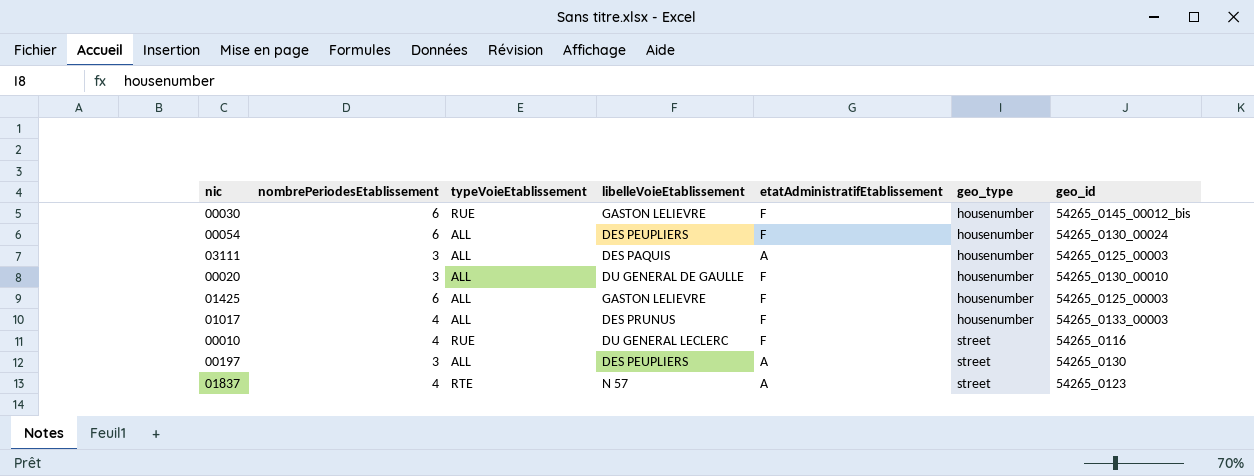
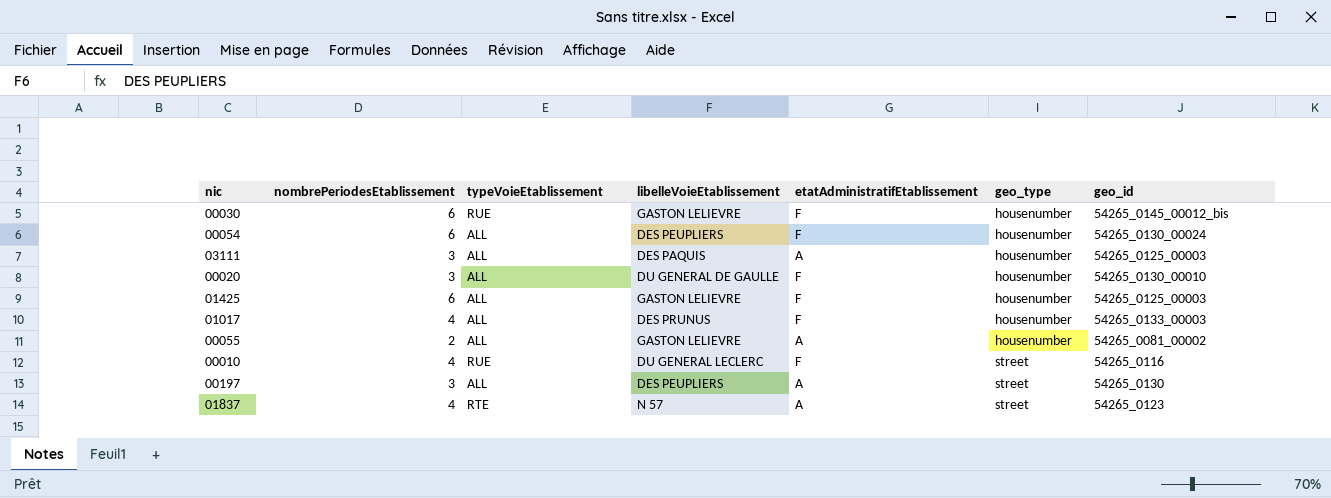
row 00055: none -> 2 | ALL | GASTON LELIEVRE | A | housenumber | 54265_0081_00002

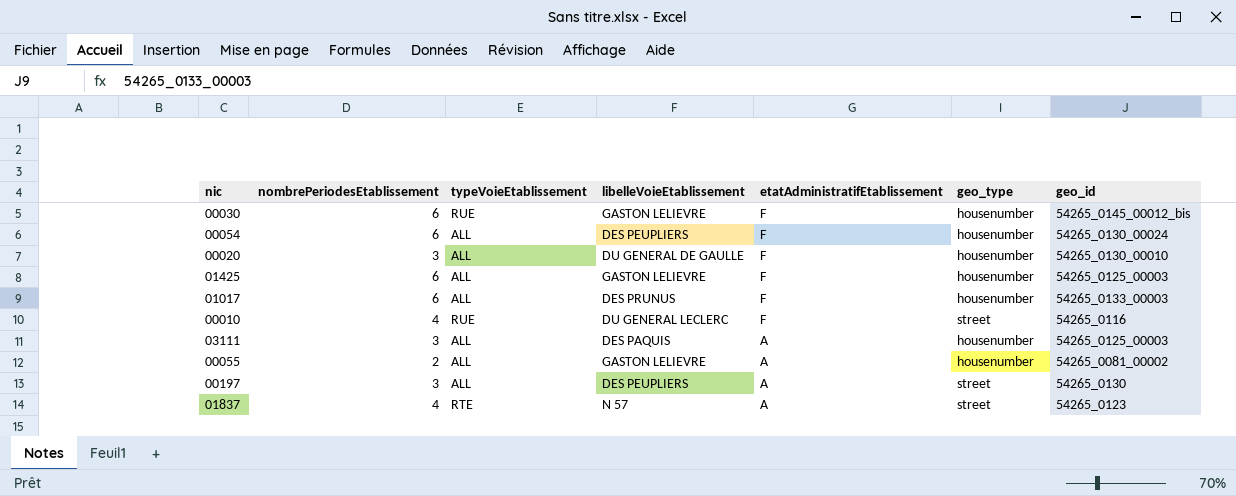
row order: geo_type ascending -> etatAdministratifEtablissement descending
01017 | nombrePeriodesEtablissement: 4 -> 6

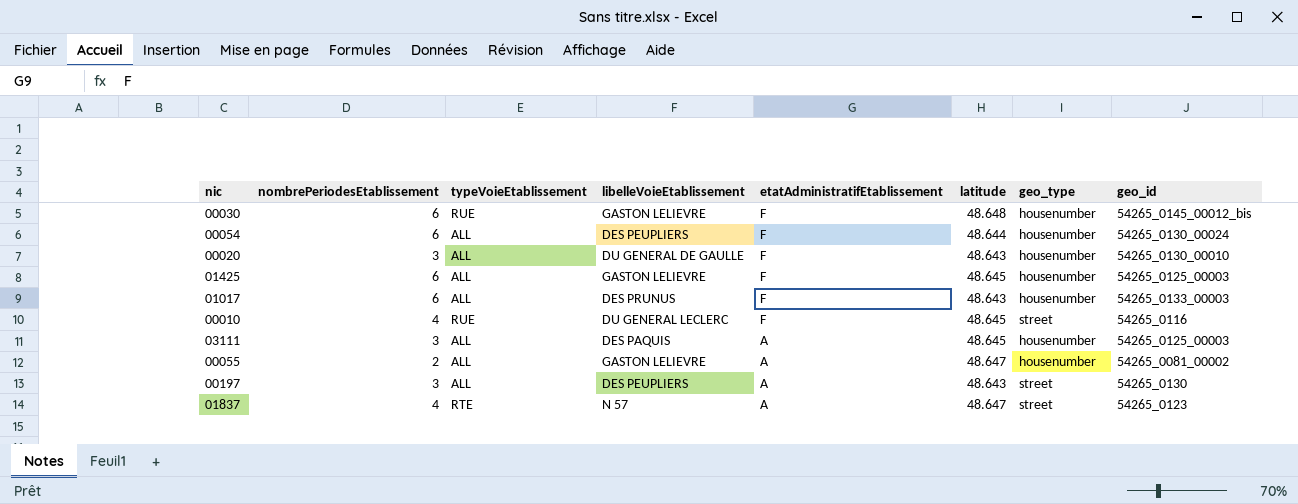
column latitude | position: none -> 6

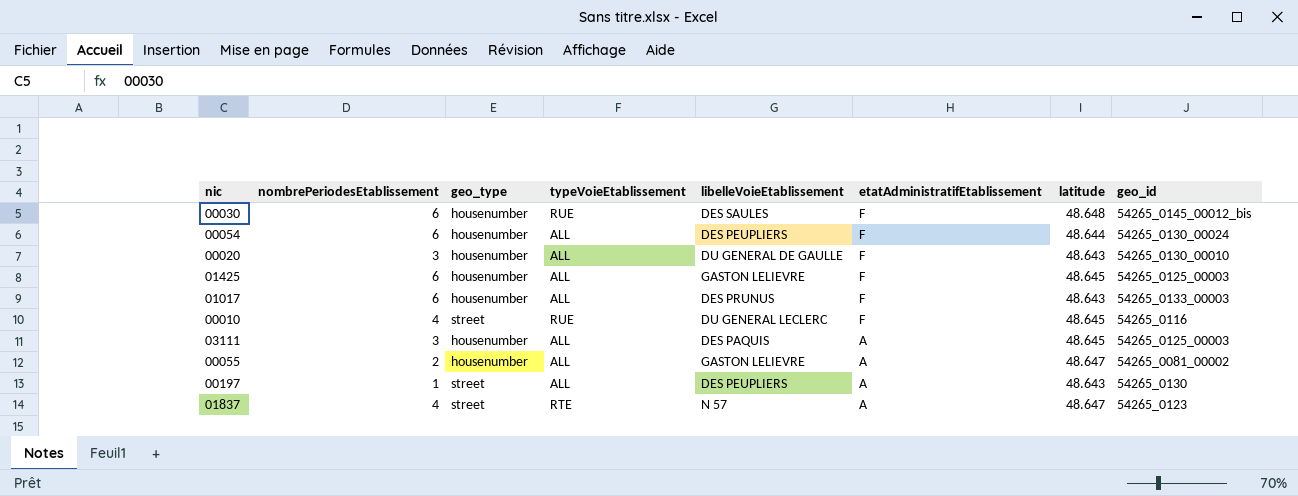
column geo_type | position: 7 -> 3
00030 | libelleVoieEtablissement: GASTON LELIEVRE -> DES SAULES
00197 | nombrePeriodesEtablissement: 3 -> 1

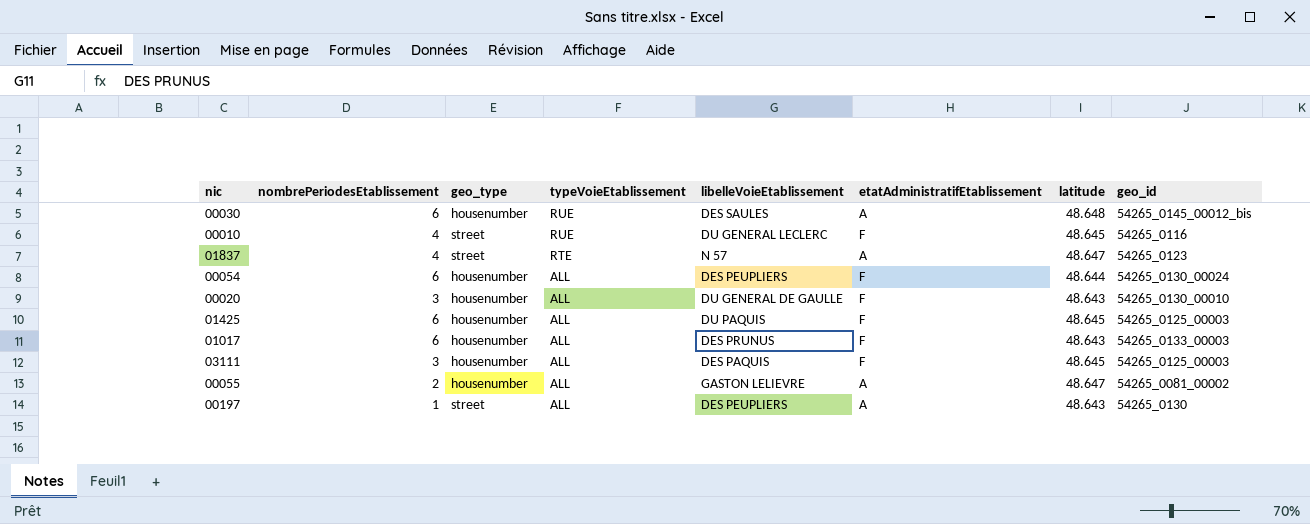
row order: etatAdministratifEtablissement descending -> typeVoieEtablissement descending
00030 | etatAdministratifEtablissement: F -> A
01425 | libelleVoieEtablissement: GASTON LELIEVRE -> DU PAQUIS
03111 | etatAdministratifEtablissement: A -> F

